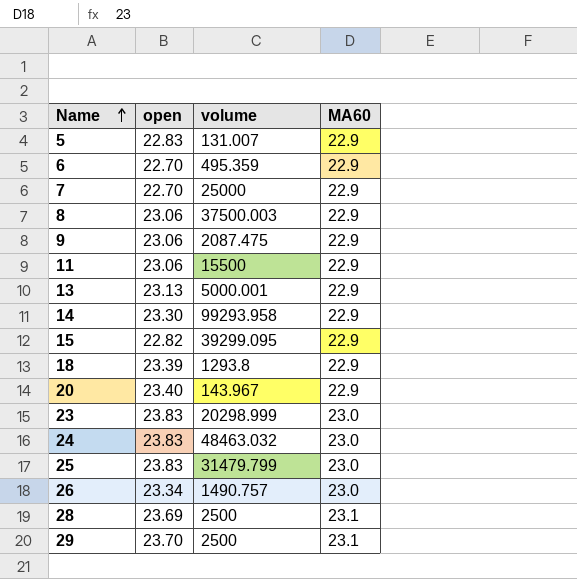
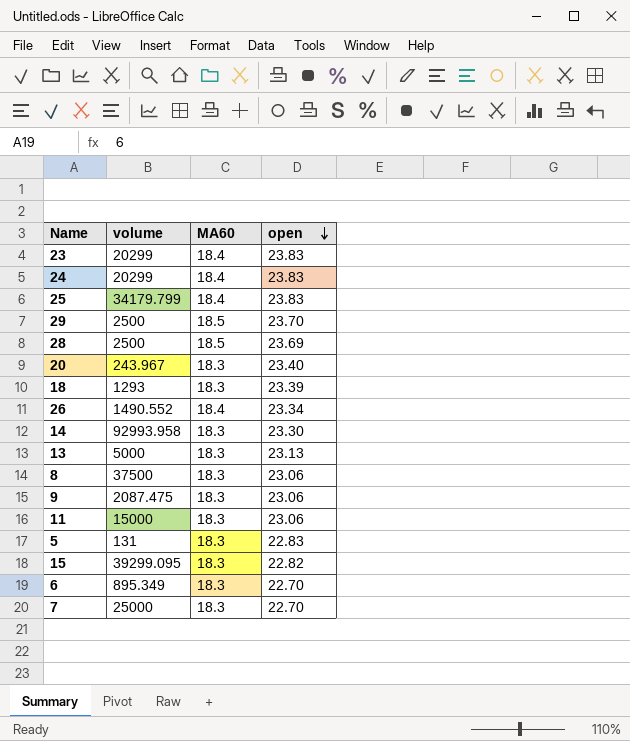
row order: Name ascending -> open descending
column open | position: 2 -> 4
23 | volume: 20298.999 -> 20299
23 | MA60: 23.0 -> 18.4
24 | volume: 48463.032 -> 20299
24 | MA60: 23.0 -> 18.4
25 | volume: 31479.799 -> 34179.799
25 | MA60: 23.0 -> 18.4
29 | MA60: 23.1 -> 18.5
28 | MA60: 23.1 -> 18.5
20 | volume: 143.967 -> 243.967
20 | MA60: 22.9 -> 18.3
18 | volume: 1293.8 -> 1293
18 | MA60: 22.9 -> 18.3
26 | volume: 1490.757 -> 1490.552
26 | MA60: 23.0 -> 18.4
14 | volume: 99293.958 -> 92993.958
14 | MA60: 22.9 -> 18.3
13 | volume: 5000.001 -> 5000
13 | MA60: 22.9 -> 18.3
8 | volume: 37500.003 -> 37500
8 | MA60: 22.9 -> 18.3
9 | MA60: 22.9 -> 18.3
11 | volume: 15500 -> 15000
11 | MA60: 22.9 -> 18.3
5 | volume: 131.007 -> 131
5 | MA60: 22.9 -> 18.3
15 | MA60: 22.9 -> 18.3
6 | volume: 495.359 -> 895.349
6 | MA60: 22.9 -> 18.3
7 | MA60: 22.9 -> 18.3

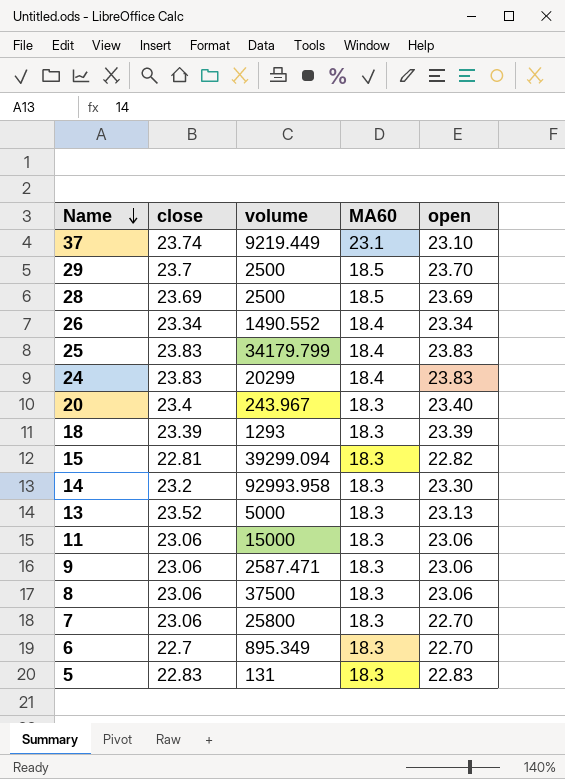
row order: open descending -> Name descending
column close | position: none -> 2
row 23: 20299 | 18.4 | 23.83 -> none
row 37: none -> 23.74 | 9219.449 | 23.1 | 23.10
15 | volume: 39299.095 -> 39299.094
9 | volume: 2087.475 -> 2587.471
7 | volume: 25000 -> 25800

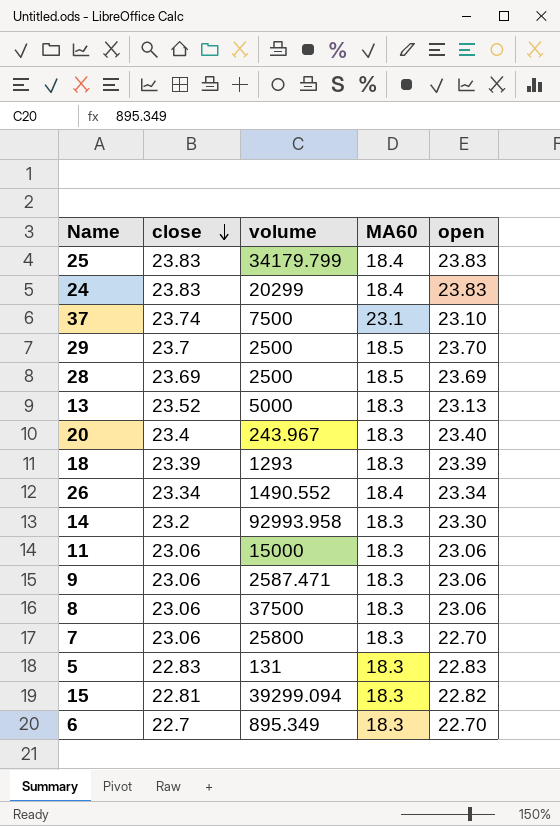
row order: Name descending -> close descending
37 | volume: 9219.449 -> 7500

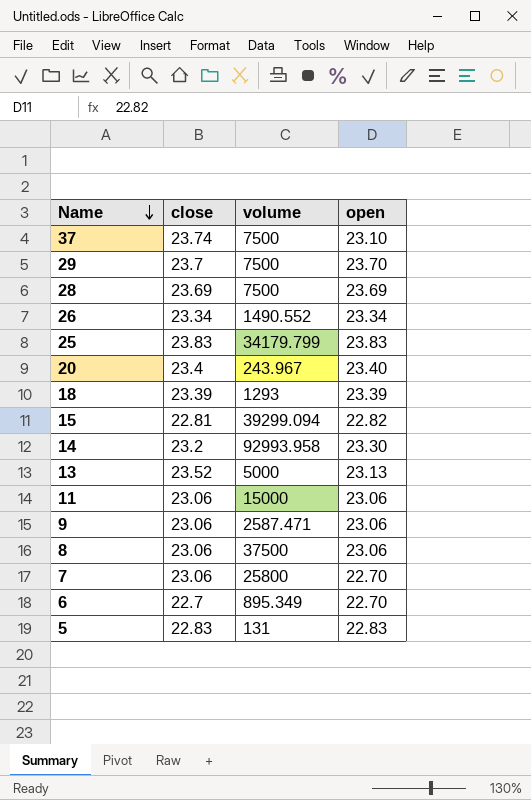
row order: close descending -> Name descending
column MA60 | position: 4 -> none
row 24: 23.83 | 20299 | 18.4 | 23.83 -> none
29 | volume: 2500 -> 7500
28 | volume: 2500 -> 7500

